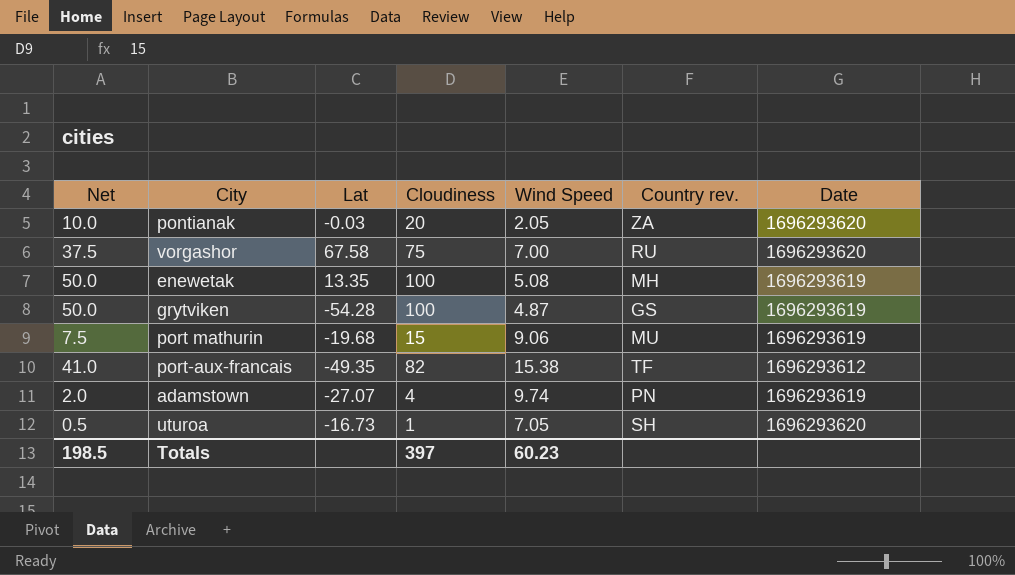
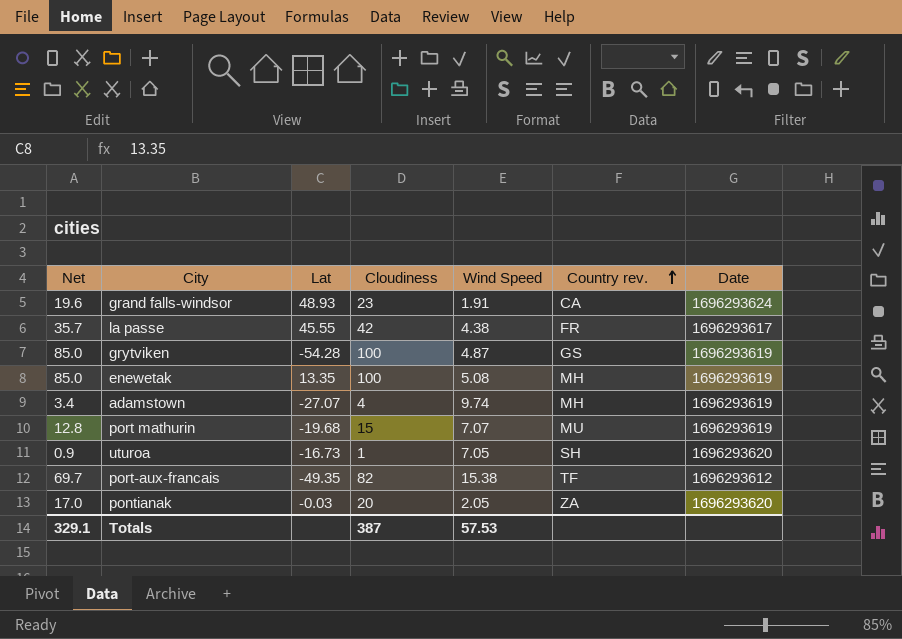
row order: none -> Country rev. ascending
column Net | formula: [Cloudiness] * 0.5 -> [Cloudiness] * 0.85
row vorgashor: 37.5 | 67.58 | 75 | 7.00 | RU | 1696293620 -> none
row grand falls-windsor: none -> 19.6 | 48.93 | 23 | 1.91 | CA | 1696293624
row la passe: none -> 35.7 | 45.55 | 42 | 4.38 | FR | 1696293617
adamstown | Country rev.: PN -> MH
port mathurin | Wind Speed: 9.06 -> 7.07
Totals | Net: 198.5 -> 329.1
Totals | Cloudiness: 397 -> 387
Totals | Wind Speed: 60.23 -> 57.53

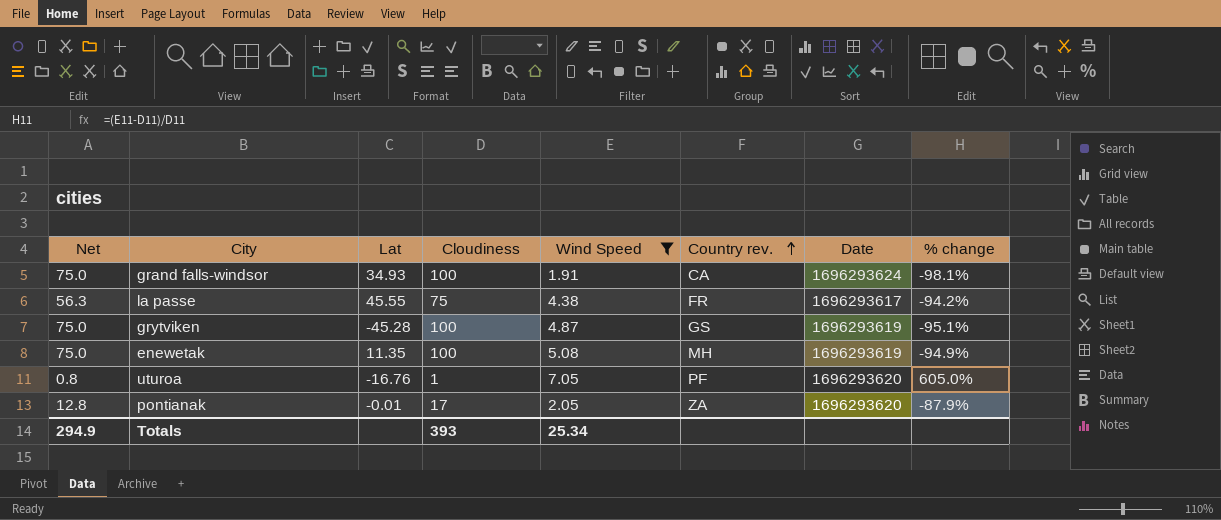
filter: none -> Wind Speed <= 7.05
column Net | formula: [Cloudiness] * 0.85 -> [Cloudiness] * 0.75
column % change | formula: none -> ([Wind Speed] - [Cloudiness]) / [Cloudiness]
grand falls-windsor | Lat: 48.93 -> 34.93
grand falls-windsor | Cloudiness: 23 -> 100
la passe | Cloudiness: 42 -> 75
grytviken | Lat: -54.28 -> -45.28
enewetak | Lat: 13.35 -> 11.35
uturoa | Lat: -16.73 -> -16.76
uturoa | Country rev.: SH -> PF
pontianak | Lat: -0.03 -> -0.01
pontianak | Cloudiness: 20 -> 17
Totals | Net: 329.1 -> 294.9
Totals | Cloudiness: 387 -> 393
Totals | Wind Speed: 57.53 -> 25.34

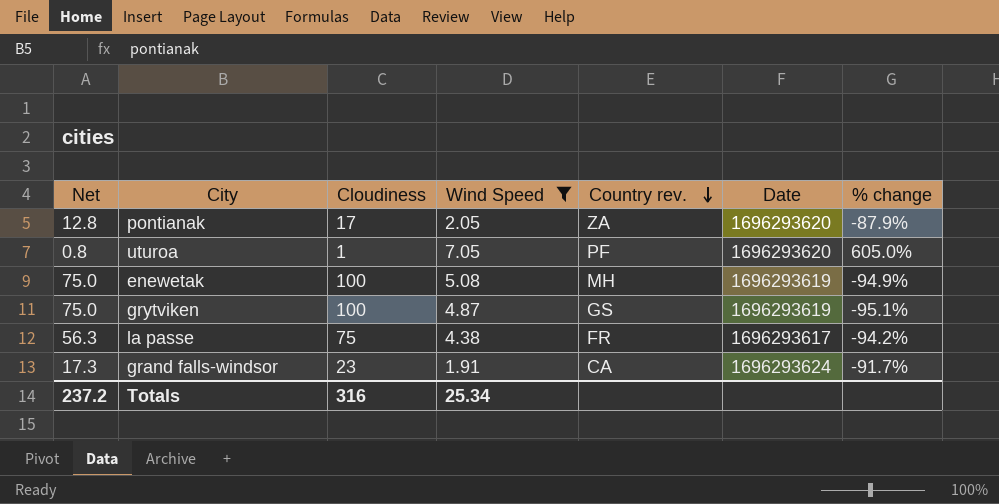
row order: Country rev. ascending -> Country rev. descending
column Lat | position: 3 -> none
grand falls-windsor | Net: 75.0 -> 17.3
grand falls-windsor | Cloudiness: 100 -> 23
grand falls-windsor | % change: -98.1% -> -91.7%
Totals | Net: 294.9 -> 237.2
Totals | Cloudiness: 393 -> 316

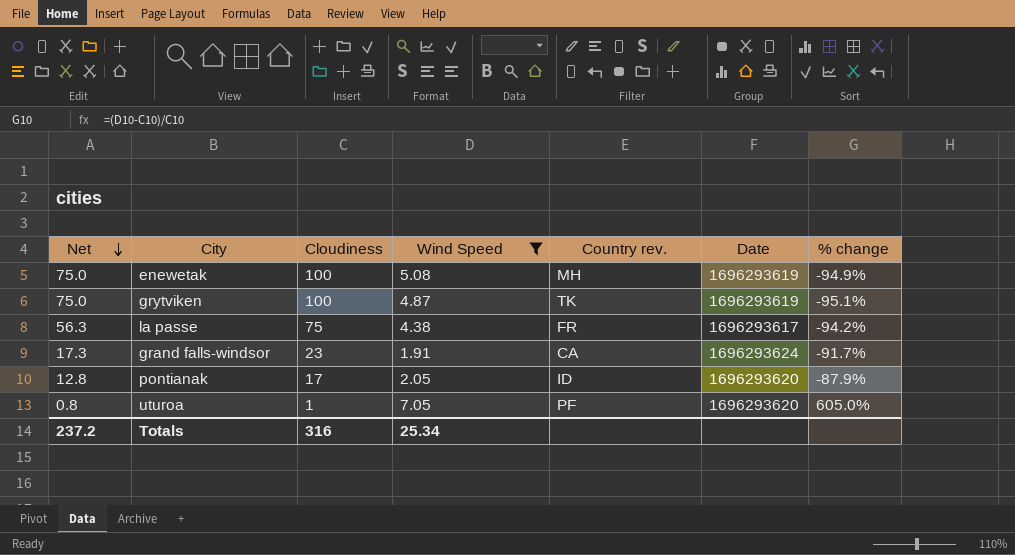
row order: Country rev. descending -> Net descending
grytviken | Country rev.: GS -> TK
pontianak | Country rev.: ZA -> ID

